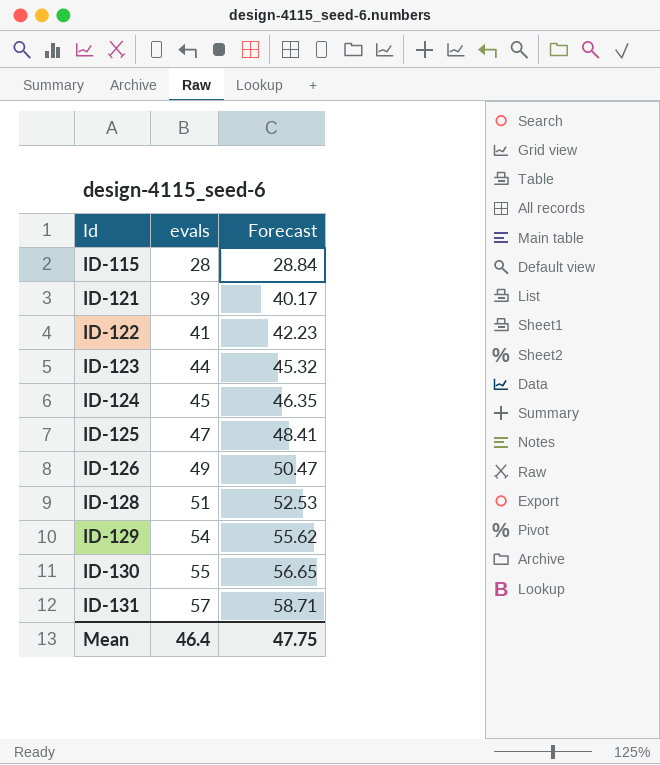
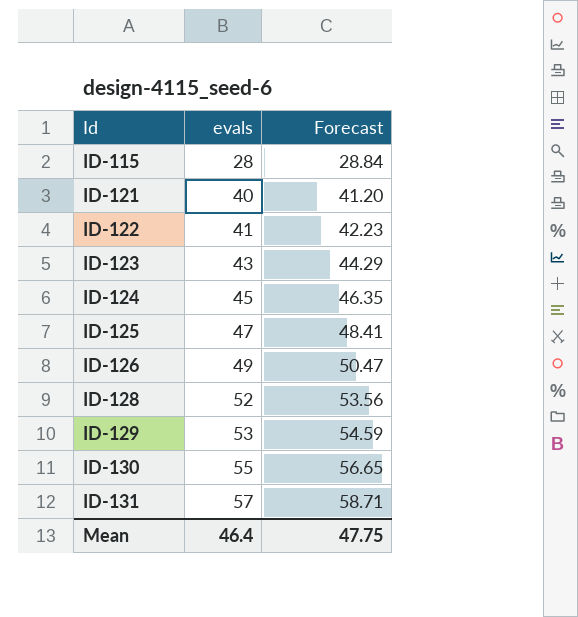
ID-121 | evals: 39 -> 40
ID-121 | Forecast: 40.17 -> 41.20
ID-123 | evals: 44 -> 43
ID-123 | Forecast: 45.32 -> 44.29
ID-128 | evals: 51 -> 52
ID-128 | Forecast: 52.53 -> 53.56
ID-129 | evals: 54 -> 53
ID-129 | Forecast: 55.62 -> 54.59

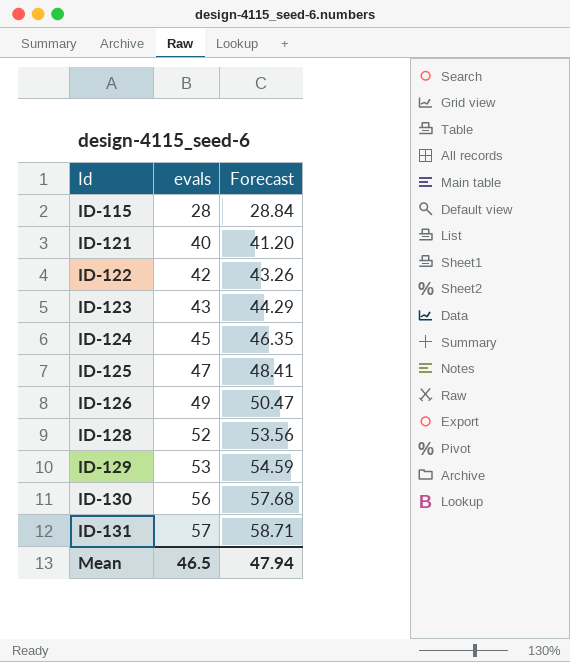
ID-122 | evals: 41 -> 42
ID-122 | Forecast: 42.23 -> 43.26
ID-130 | evals: 55 -> 56
ID-130 | Forecast: 56.65 -> 57.68
Mean | evals: 46.4 -> 46.5
Mean | Forecast: 47.75 -> 47.94

